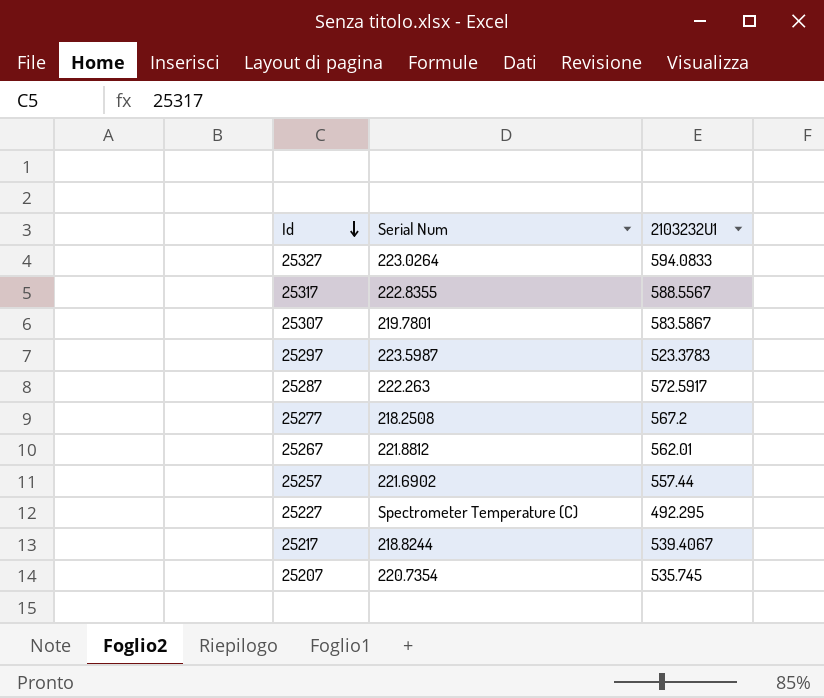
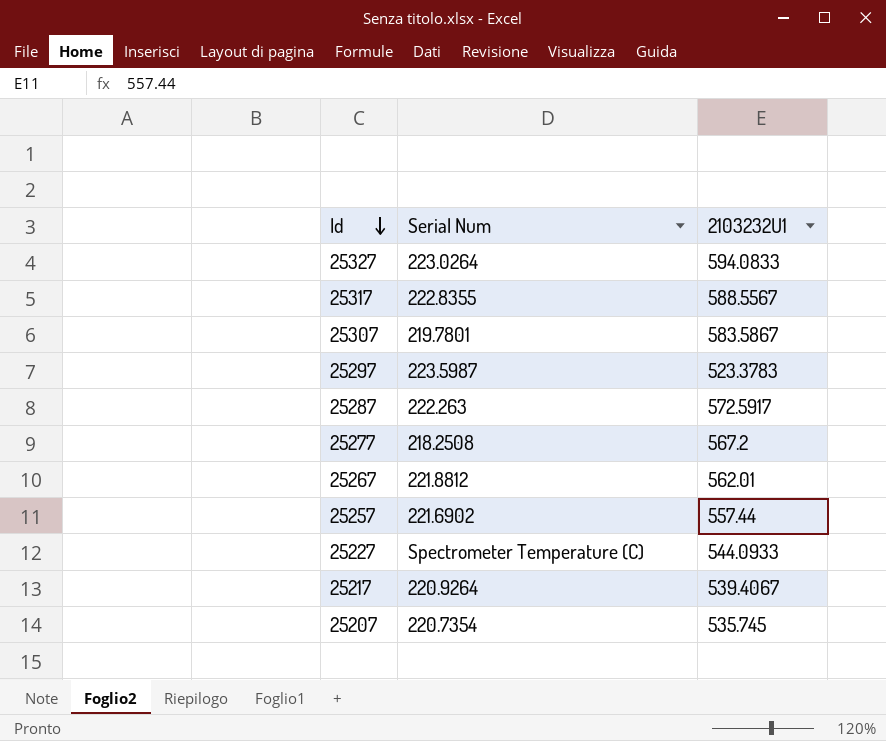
25227 | 2103232U1: 492.295 -> 544.0933
25217 | Serial Num: 218.8244 -> 220.9264

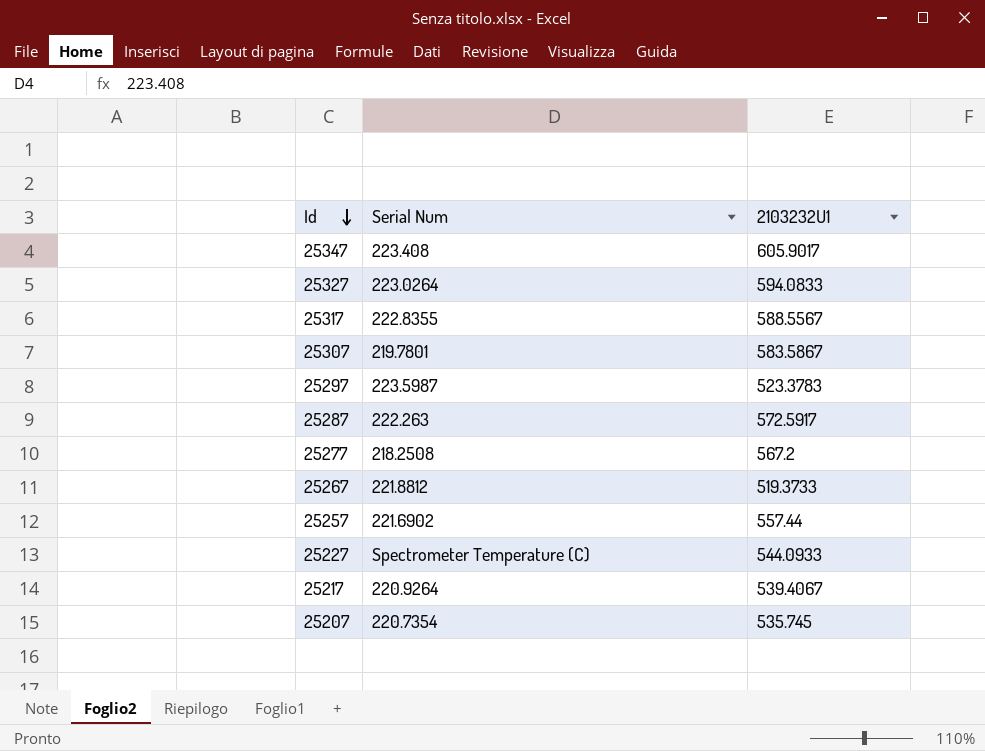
row 25347: none -> 223.408 | 605.9017
25267 | 2103232U1: 562.01 -> 519.3733

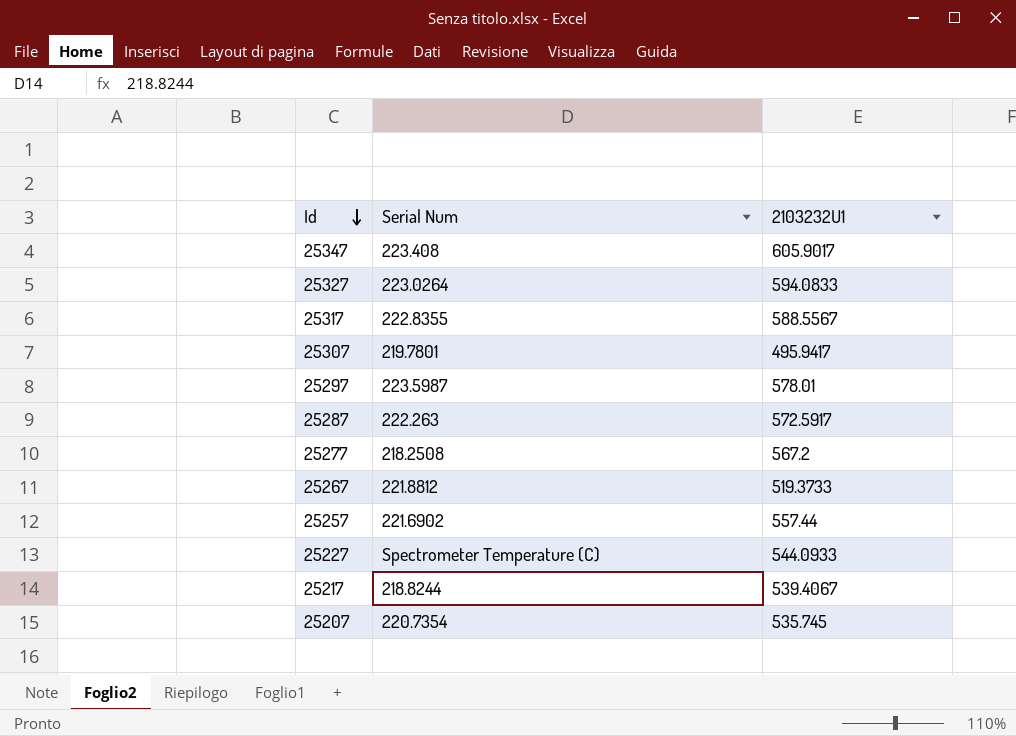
25307 | 2103232U1: 583.5867 -> 495.9417
25297 | 2103232U1: 523.3783 -> 578.01
25217 | Serial Num: 220.9264 -> 218.8244

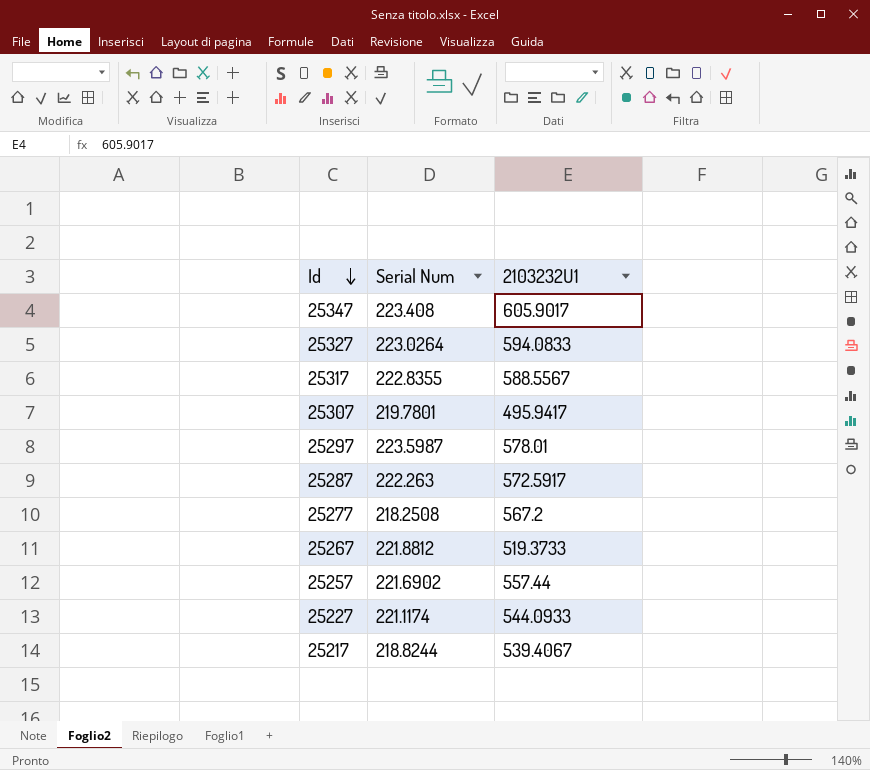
row 25207: 220.7354 | 535.745 -> none
25227 | Serial Num: Spectrometer Temperature (C) -> 221.1174

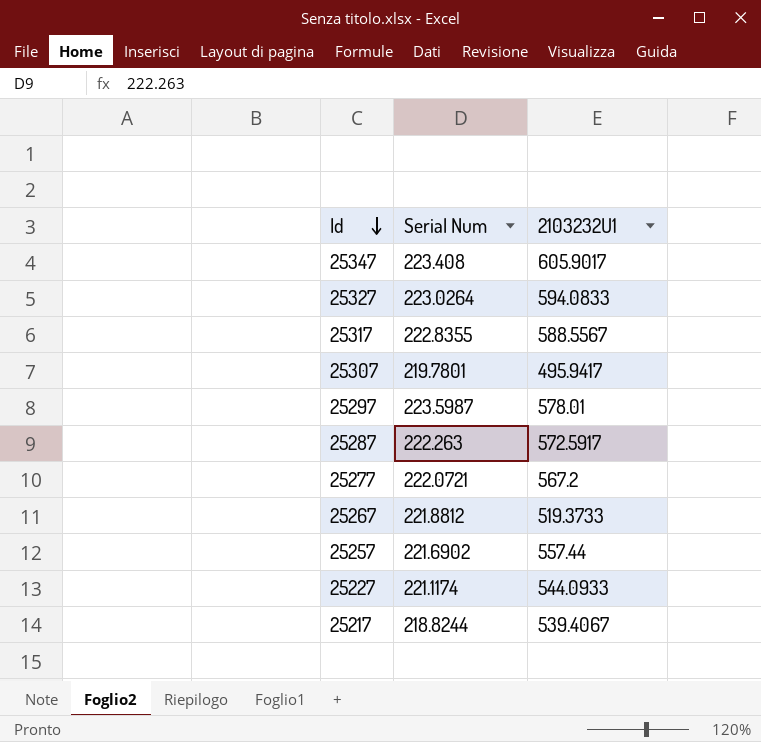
25277 | Serial Num: 218.2508 -> 222.0721

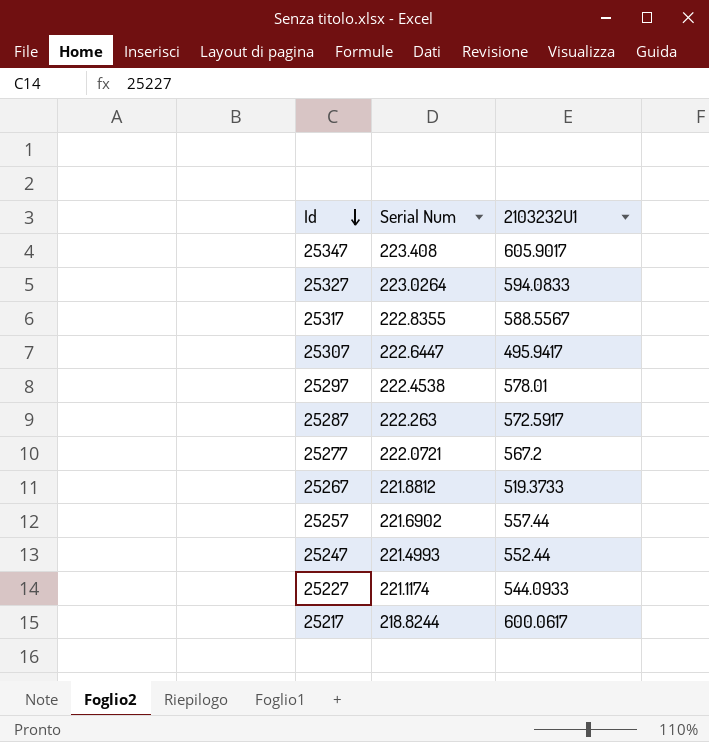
25307 | Serial Num: 219.7801 -> 222.6447
25297 | Serial Num: 223.5987 -> 222.4538
row 25247: none -> 221.4993 | 552.44
25217 | 2103232U1: 539.4067 -> 600.0617

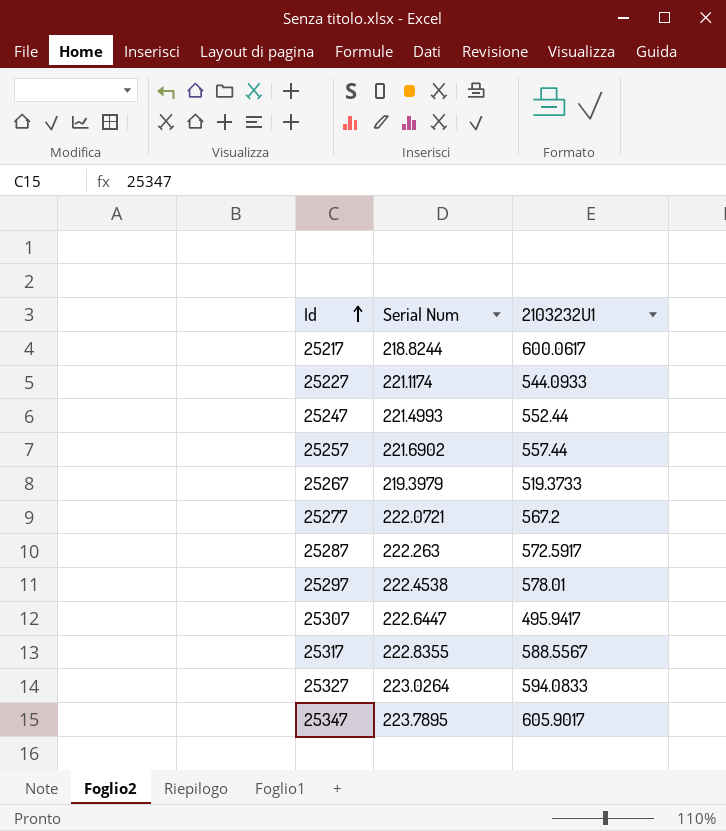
row order: Id descending -> Id ascending
25267 | Serial Num: 221.8812 -> 219.3979
25347 | Serial Num: 223.408 -> 223.7895

